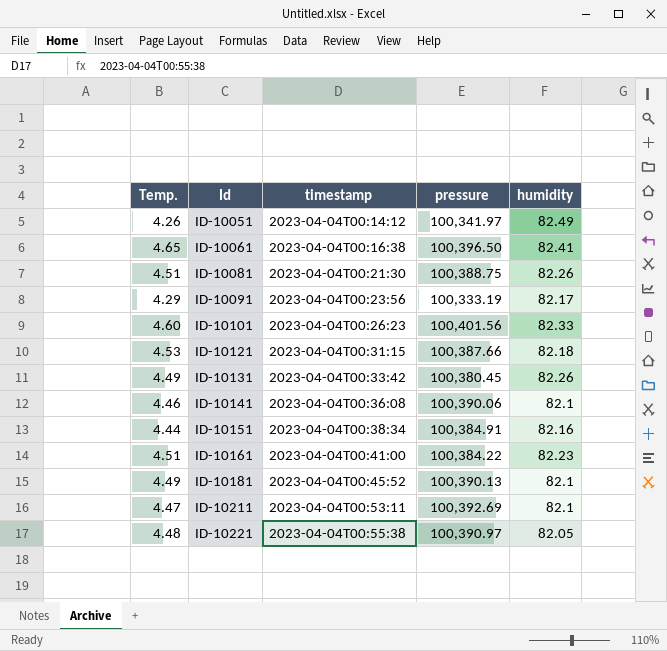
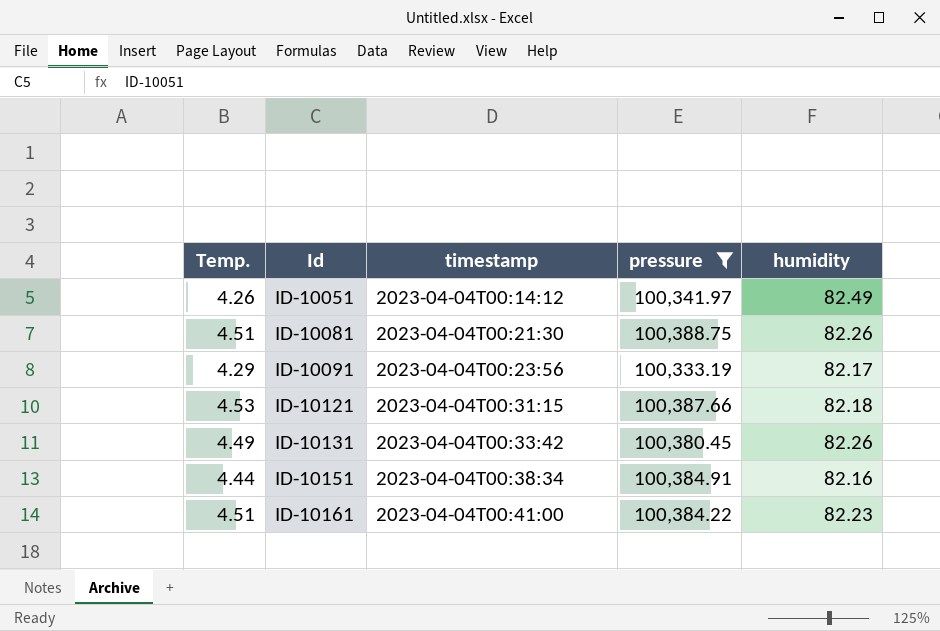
filter: none -> pressure <= 100,388.75

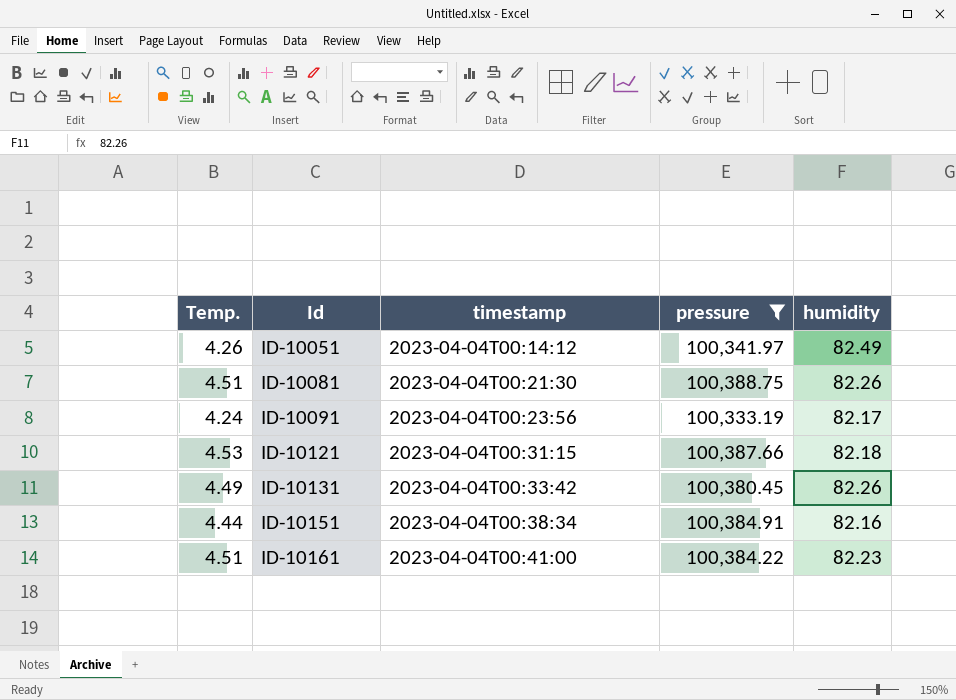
ID-10091 | Temp.: 4.29 -> 4.24

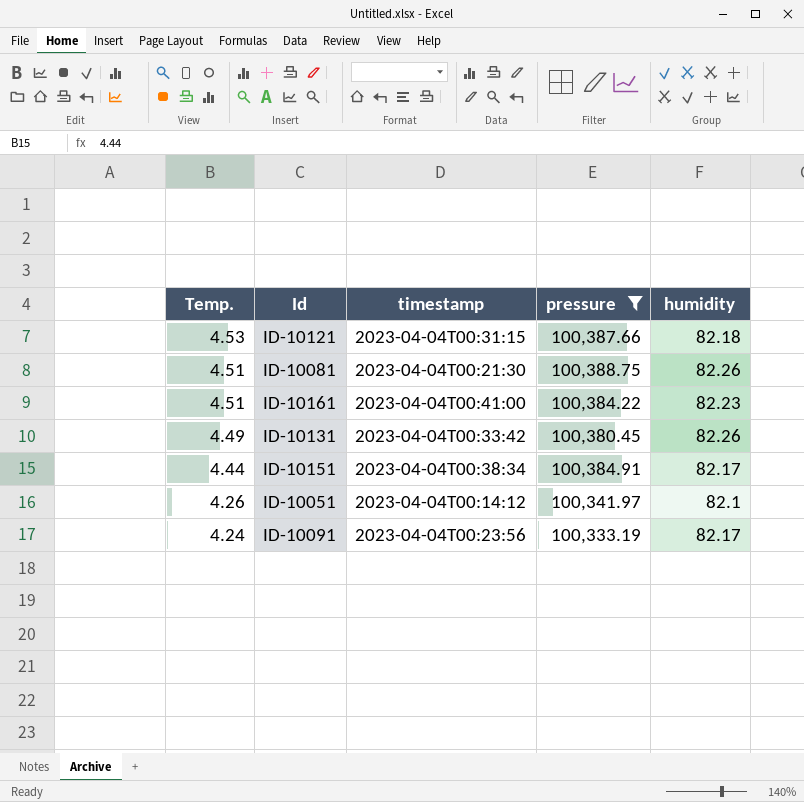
row order: Id ascending -> Temp. descending
ID-10151 | humidity: 82.16 -> 82.17
ID-10051 | humidity: 82.49 -> 82.1

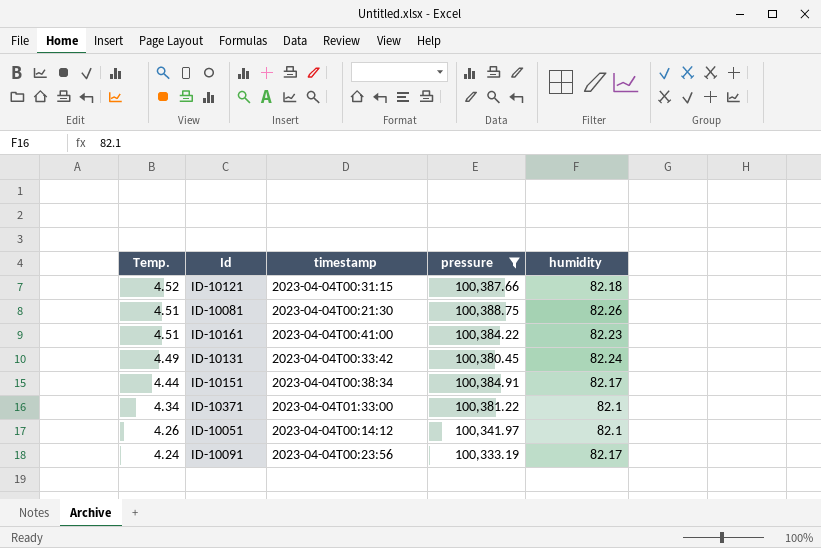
ID-10121 | Temp.: 4.53 -> 4.52
ID-10131 | humidity: 82.26 -> 82.24
row ID-10371: none -> 4.34 | 2023-04-04T01:33:00 | 100,381.22 | 82.1

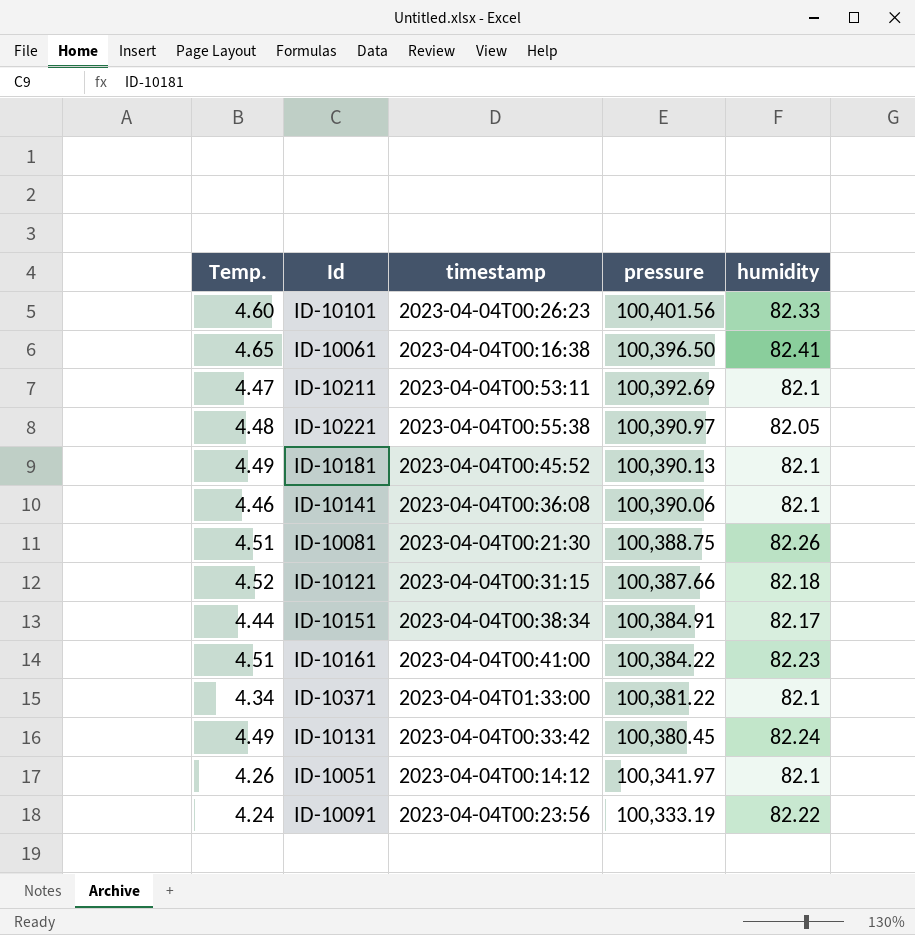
filter: pressure <= 100,388.75 -> none
row order: Temp. descending -> pressure descending
ID-10091 | humidity: 82.17 -> 82.22

